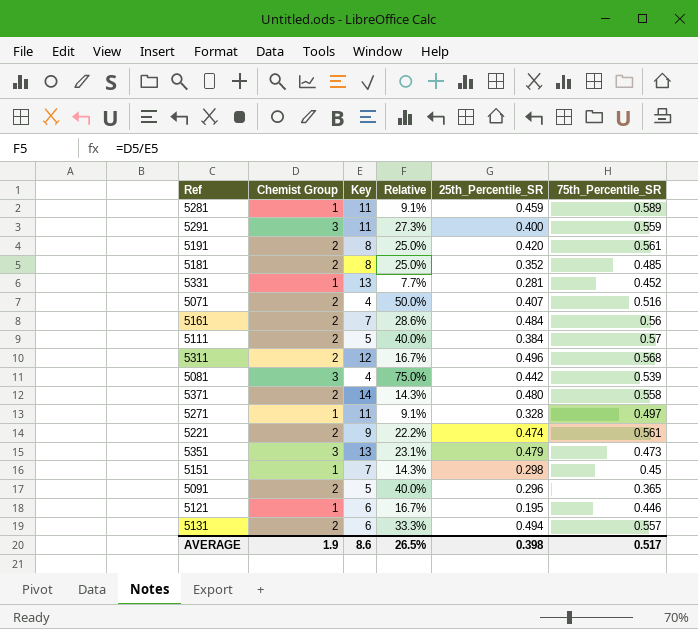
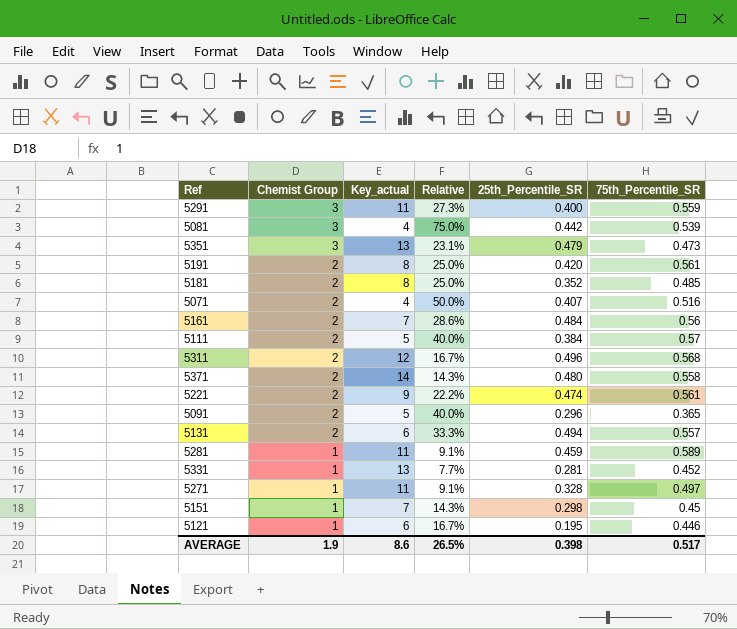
row order: none -> Chemist Group descending
column name: Key -> Key_actual

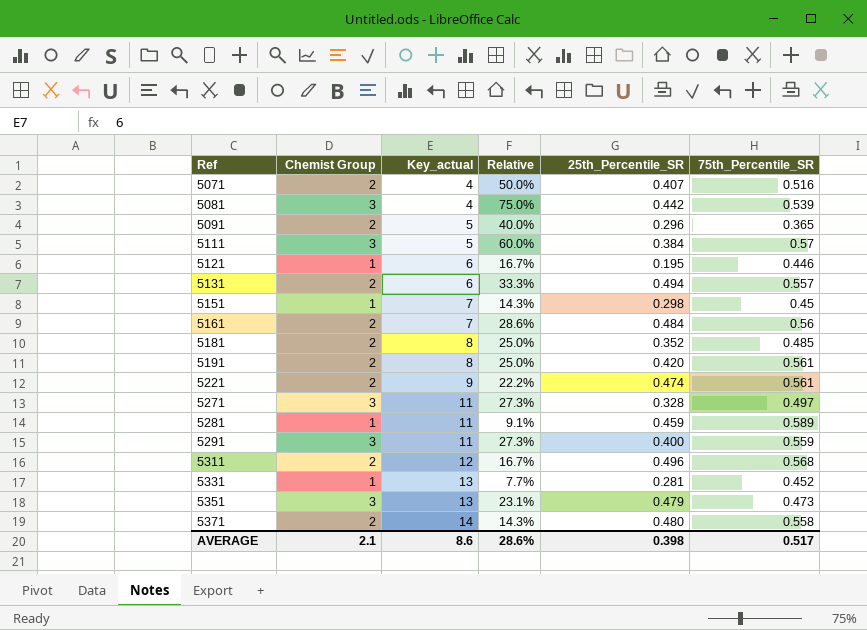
row order: Chemist Group descending -> Ref ascending
5111 | Chemist Group: 2 -> 3
5111 | Relative: 40.0% -> 60.0%
5271 | Chemist Group: 1 -> 3
5271 | Relative: 9.1% -> 27.3%
AVERAGE | Chemist Group: 1.9 -> 2.1
AVERAGE | Relative: 26.5% -> 28.6%

